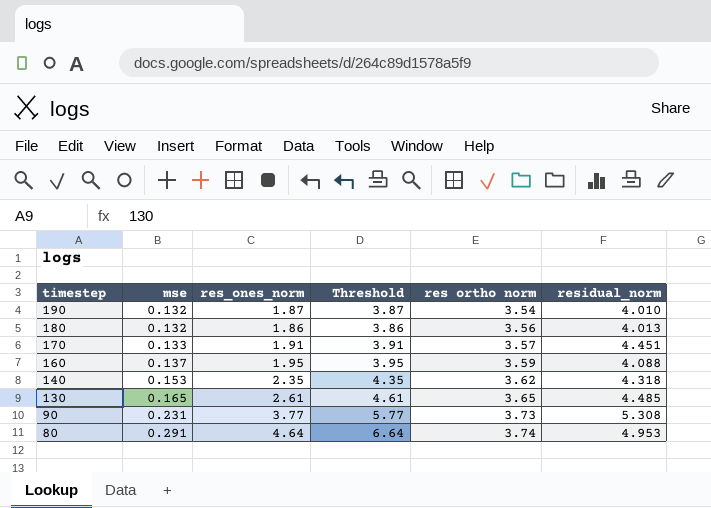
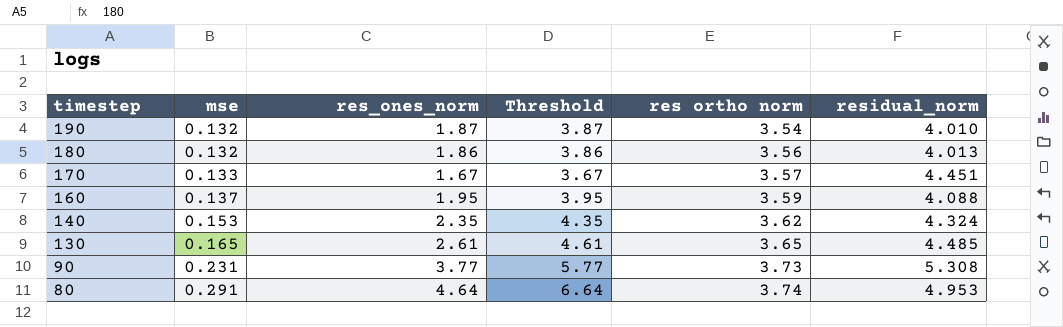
170 | res_ones_norm: 1.91 -> 1.67
170 | Threshold: 3.91 -> 3.67
140 | residual_norm: 4.318 -> 4.324

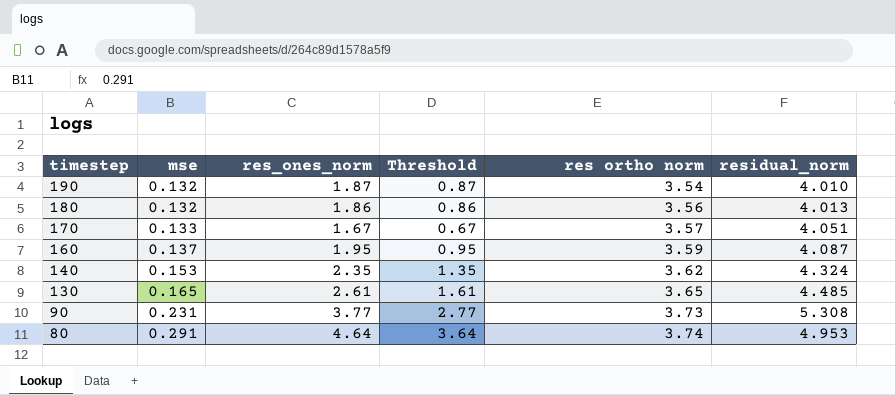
column Threshold | formula: [res_ones_norm] + 2 -> [res_ones_norm] - 1
170 | residual_norm: 4.451 -> 4.051
160 | residual_norm: 4.088 -> 4.087

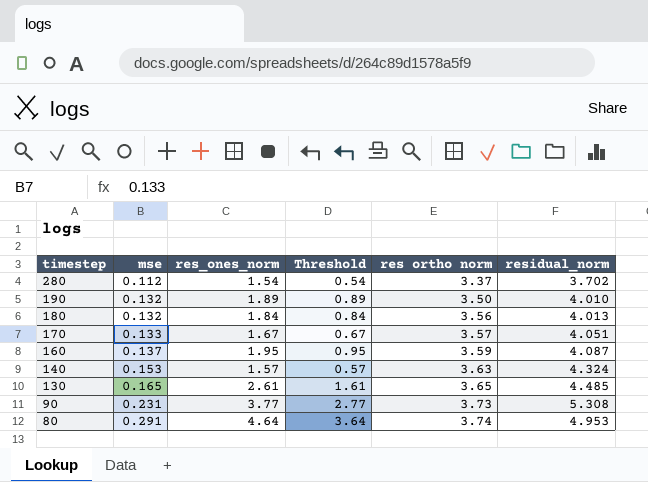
row 280: none -> 0.112 | 1.54 | 0.54 | 3.37 | 3.702
190 | res_ones_norm: 1.87 -> 1.89
190 | Threshold: 0.87 -> 0.89
190 | res ortho norm: 3.54 -> 3.50
180 | res_ones_norm: 1.86 -> 1.84
180 | Threshold: 0.86 -> 0.84
140 | res_ones_norm: 2.35 -> 1.57
140 | Threshold: 1.35 -> 0.57
140 | res ortho norm: 3.62 -> 3.63

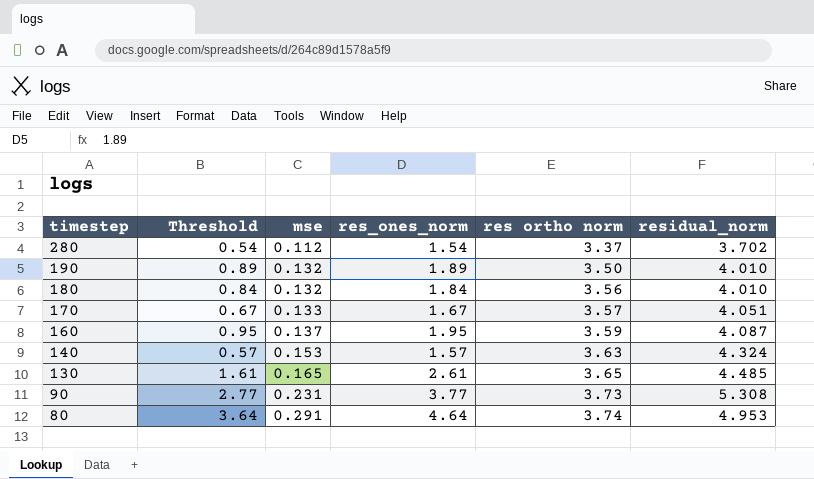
column Threshold | position: 4 -> 2
180 | residual_norm: 4.013 -> 4.010

